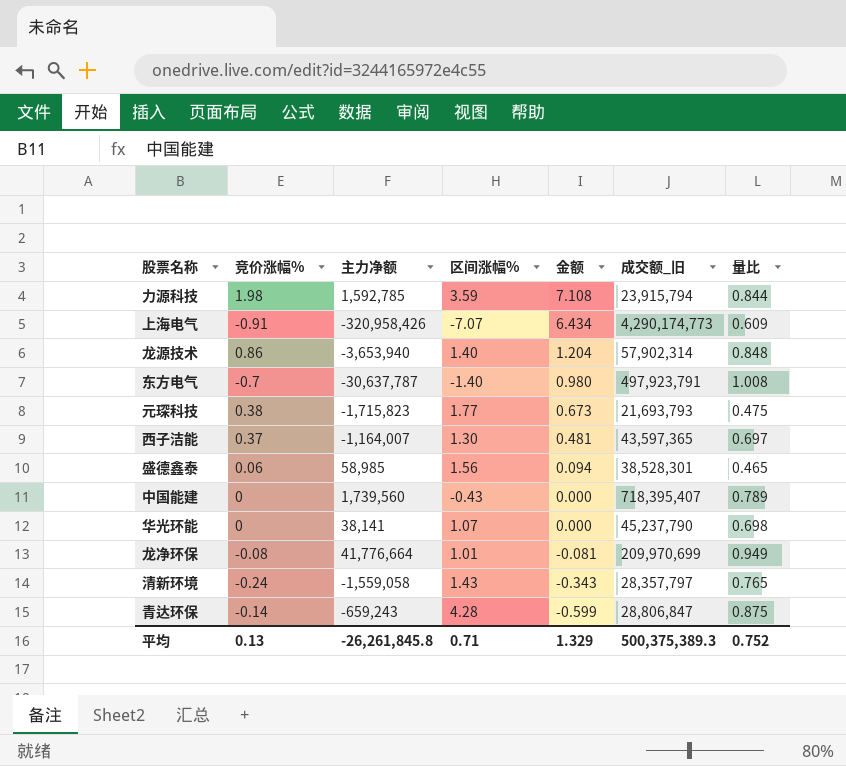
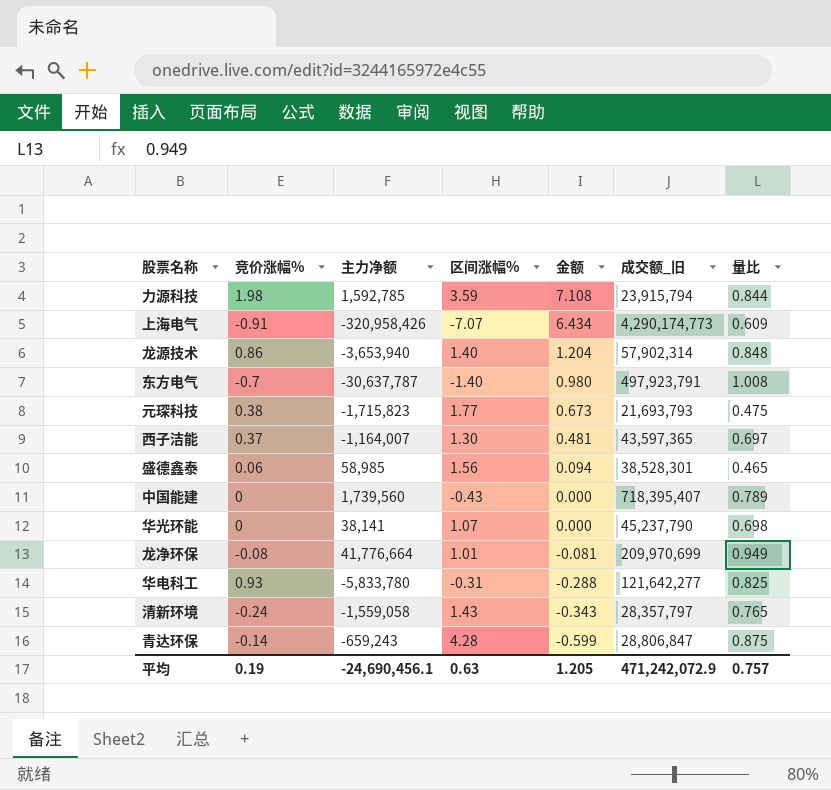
row 华电科工: none -> 0.93 | -5,833,780 | -0.31 | -0.288 | 121,642,277 | 0.825
平均 | 竞价涨幅%: 0.13 -> 0.19
平均 | 主力净额: -26,261,845.8 -> -24,690,456.1
平均 | 区间涨幅%: 0.71 -> 0.63
平均 | 金额: 1.329 -> 1.205
平均 | 成交额_旧: 500,375,389.3 -> 471,242,072.9
平均 | 量比: 0.752 -> 0.757

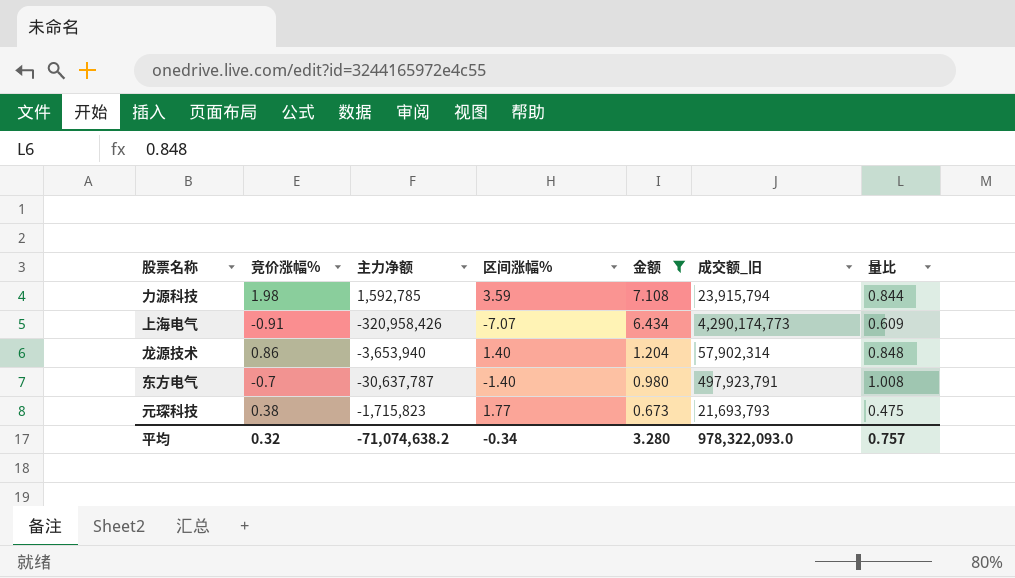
filter: none -> 金额 >= 0.673
平均 | 竞价涨幅%: 0.19 -> 0.32
平均 | 主力净额: -24,690,456.1 -> -71,074,638.2
平均 | 区间涨幅%: 0.63 -> -0.34
平均 | 金额: 1.205 -> 3.280
平均 | 成交额_旧: 471,242,072.9 -> 978,322,093.0

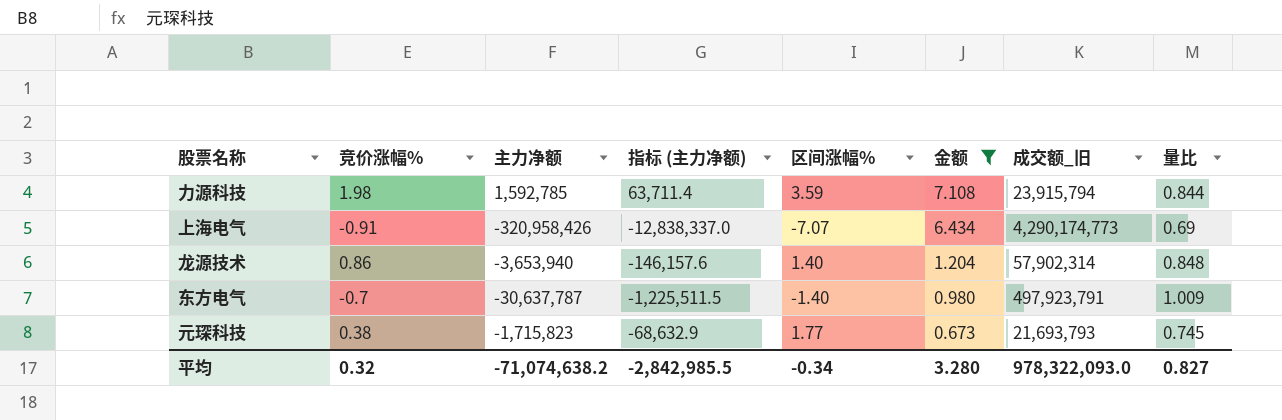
column 指标 (主力净额) | formula: none -> [主力净额] * 0.04
上海电气 | 量比: 0.609 -> 0.69
东方电气 | 量比: 1.008 -> 1.009
元琛科技 | 量比: 0.475 -> 0.745
平均 | 量比: 0.757 -> 0.827

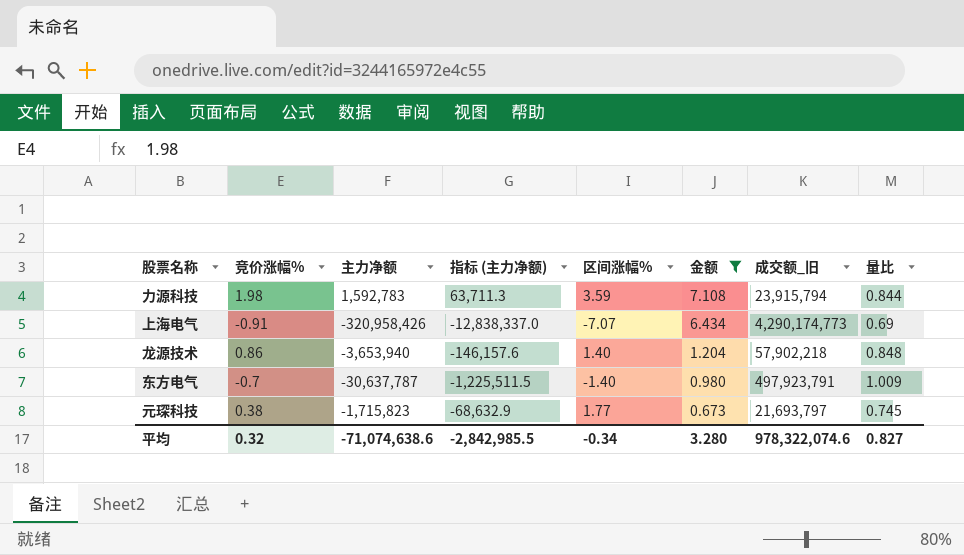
力源科技 | 主力净额: 1,592,785 -> 1,592,783
力源科技 | 指标 (主力净额): 63,711.4 -> 63,711.3
龙源技术 | 成交额_旧: 57,902,314 -> 57,902,218
元琛科技 | 成交额_旧: 21,693,793 -> 21,693,797
平均 | 主力净额: -71,074,638.2 -> -71,074,638.6
平均 | 成交额_旧: 978,322,093.0 -> 978,322,074.6

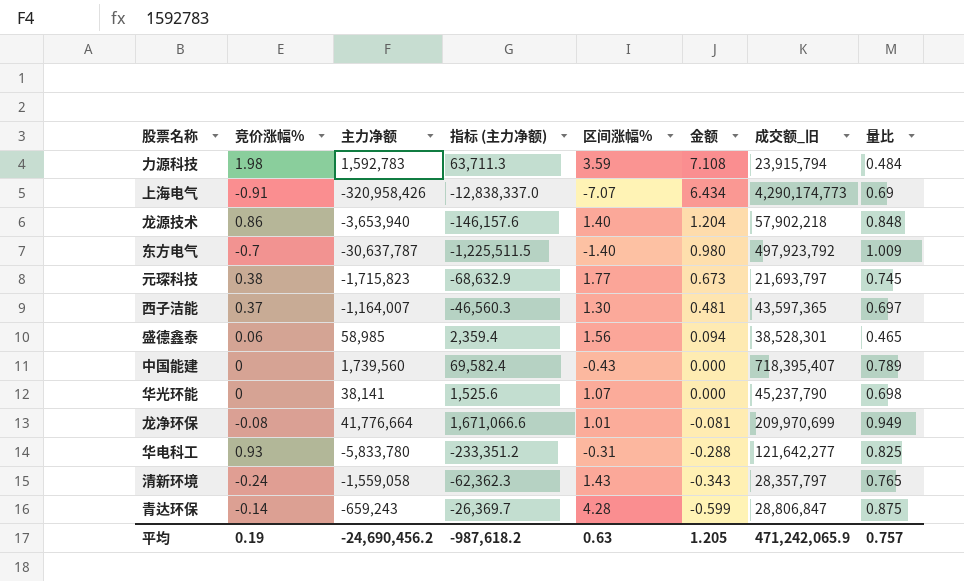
filter: 金额 >= 0.673 -> none
力源科技 | 量比: 0.844 -> 0.484
东方电气 | 成交额_旧: 497,923,791 -> 497,923,792
平均 | 竞价涨幅%: 0.32 -> 0.19
平均 | 主力净额: -71,074,638.6 -> -24,690,456.2
平均 | 指标 (主力净额): -2,842,985.5 -> -987,618.2
平均 | 区间涨幅%: -0.34 -> 0.63
平均 | 金额: 3.280 -> 1.205
平均 | 成交额_旧: 978,322,074.6 -> 471,242,065.9
平均 | 量比: 0.827 -> 0.757

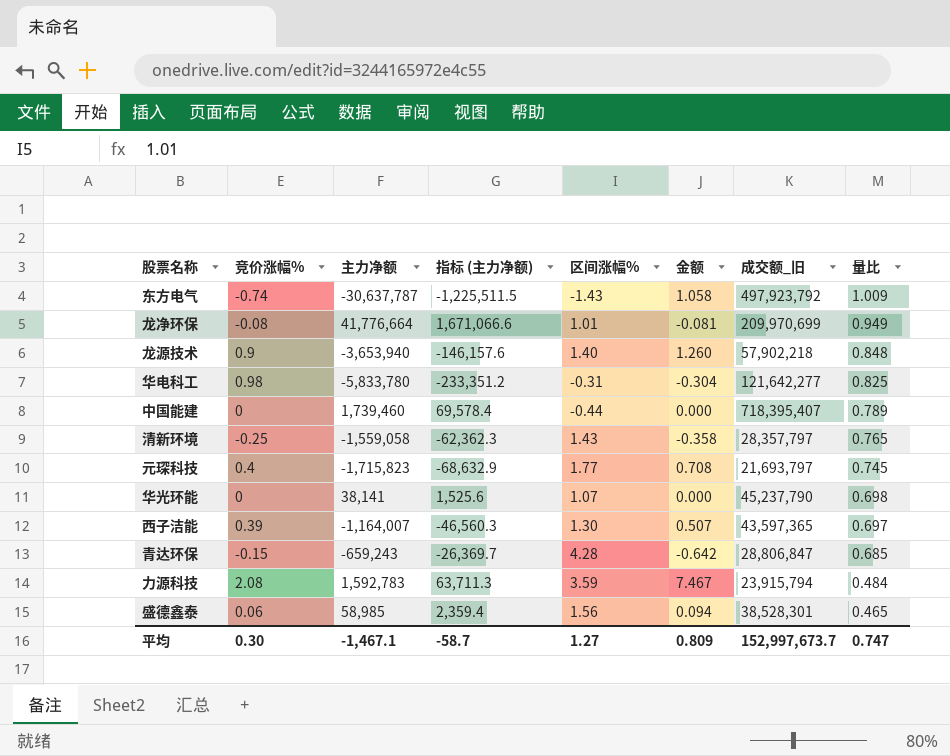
row order: 金额 descending -> 量比 descending
row 上海电气: -0.91 | -320,958,426 | -12,838,337.0 | -7.07 | 6.434 | 4,290,174,773 | 0.69 -> none
东方电气 | 竞价涨幅%: -0.7 -> -0.74
东方电气 | 区间涨幅%: -1.40 -> -1.43
东方电气 | 金额: 0.980 -> 1.058
龙源技术 | 竞价涨幅%: 0.86 -> 0.9
龙源技术 | 金额: 1.204 -> 1.260
华电科工 | 竞价涨幅%: 0.93 -> 0.98
华电科工 | 金额: -0.288 -> -0.304
中国能建 | 主力净额: 1,739,560 -> 1,739,460
中国能建 | 指标 (主力净额): 69,582.4 -> 69,578.4
中国能建 | 区间涨幅%: -0.43 -> -0.44
清新环境 | 竞价涨幅%: -0.24 -> -0.25
清新环境 | 金额: -0.343 -> -0.358
元琛科技 | 竞价涨幅%: 0.38 -> 0.4
元琛科技 | 金额: 0.673 -> 0.708
西子洁能 | 竞价涨幅%: 0.37 -> 0.39
西子洁能 | 金额: 0.481 -> 0.507
青达环保 | 竞价涨幅%: -0.14 -> -0.15
青达环保 | 金额: -0.599 -> -0.642
青达环保 | 量比: 0.875 -> 0.685
力源科技 | 竞价涨幅%: 1.98 -> 2.08
力源科技 | 金额: 7.108 -> 7.467
平均 | 竞价涨幅%: 0.19 -> 0.30
平均 | 主力净额: -24,690,456.2 -> -1,467.1
平均 | 指标 (主力净额): -987,618.2 -> -58.7
平均 | 区间涨幅%: 0.63 -> 1.27
平均 | 金额: 1.205 -> 0.809
平均 | 成交额_旧: 471,242,065.9 -> 152,997,673.7
平均 | 量比: 0.757 -> 0.747

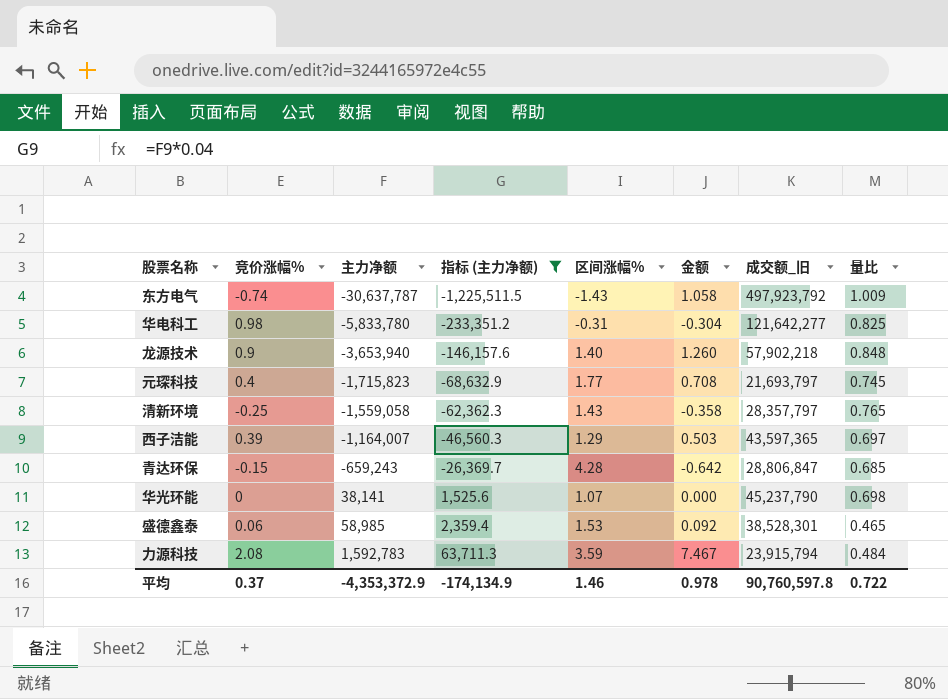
filter: none -> 指标 (主力净额) <= 63,711.3
row order: 量比 descending -> 主力净额 ascending
西子洁能 | 区间涨幅%: 1.30 -> 1.29
西子洁能 | 金额: 0.507 -> 0.503
盛德鑫泰 | 区间涨幅%: 1.56 -> 1.53
盛德鑫泰 | 金额: 0.094 -> 0.092
平均 | 竞价涨幅%: 0.30 -> 0.37
平均 | 主力净额: -1,467.1 -> -4,353,372.9
平均 | 指标 (主力净额): -58.7 -> -174,134.9
平均 | 区间涨幅%: 1.27 -> 1.46
平均 | 金额: 0.809 -> 0.978
平均 | 成交额_旧: 152,997,673.7 -> 90,760,597.8
平均 | 量比: 0.747 -> 0.722

